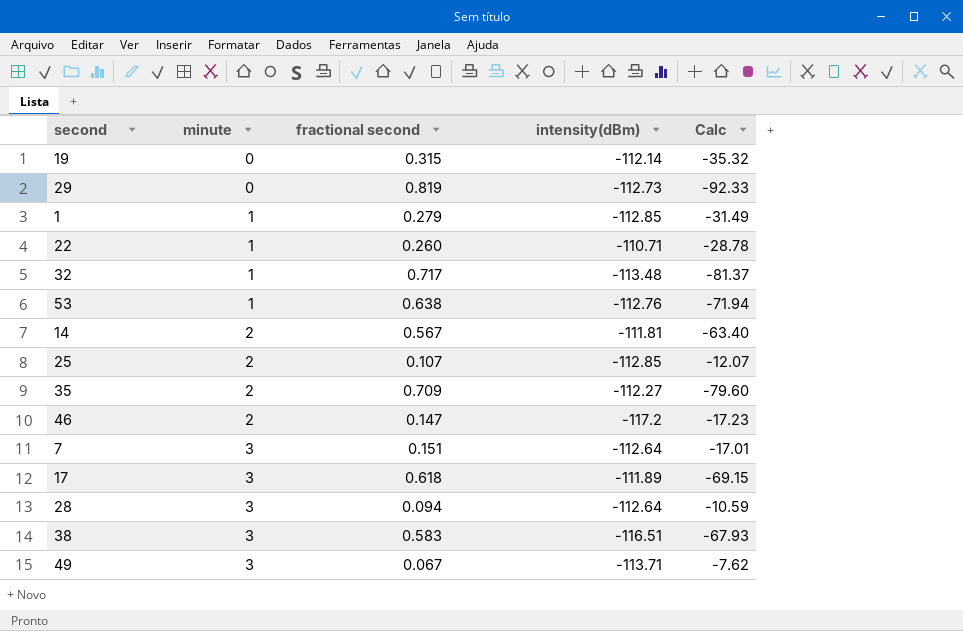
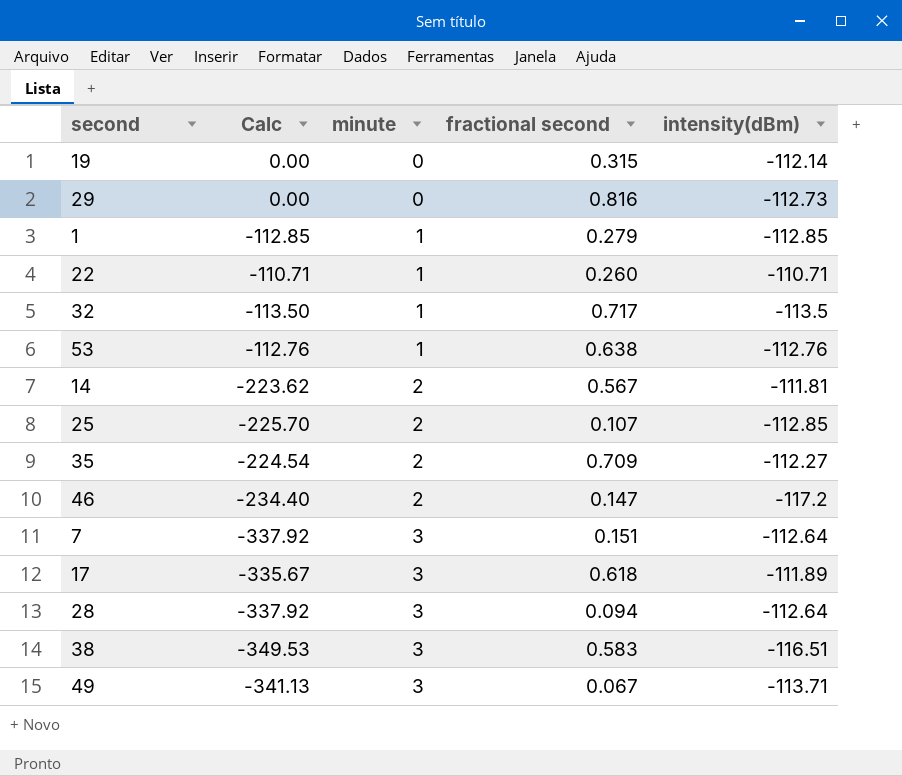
column Calc | formula: [fractional second] * [intensity(dBm)] -> [minute] * [intensity(dBm)]
column Calc | position: 5 -> 2
29 | fractional second: 0.819 -> 0.816
32 | intensity(dBm): -113.48 -> -113.5

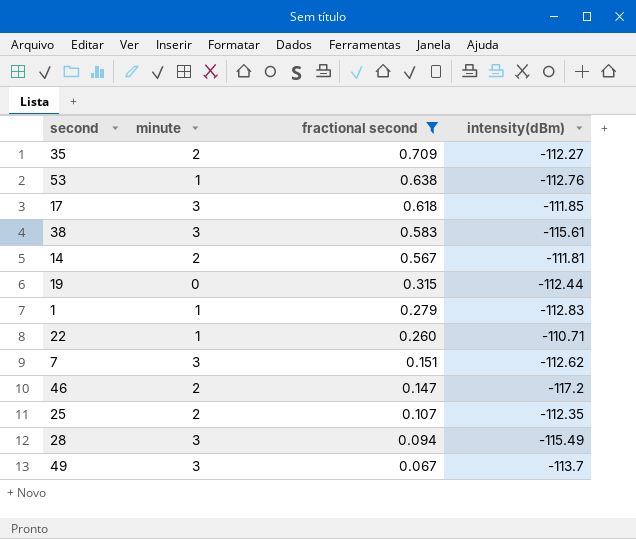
filter: none -> fractional second <= 0.709
row order: minute ascending -> fractional second descending
column Calc | formula: [minute] * [intensity(dBm)] -> none
17 | intensity(dBm): -111.89 -> -111.85
38 | intensity(dBm): -116.51 -> -115.61
19 | intensity(dBm): -112.14 -> -112.44
1 | intensity(dBm): -112.85 -> -112.83
7 | intensity(dBm): -112.64 -> -112.62
25 | intensity(dBm): -112.85 -> -112.35
28 | intensity(dBm): -112.64 -> -115.49
49 | intensity(dBm): -113.71 -> -113.7

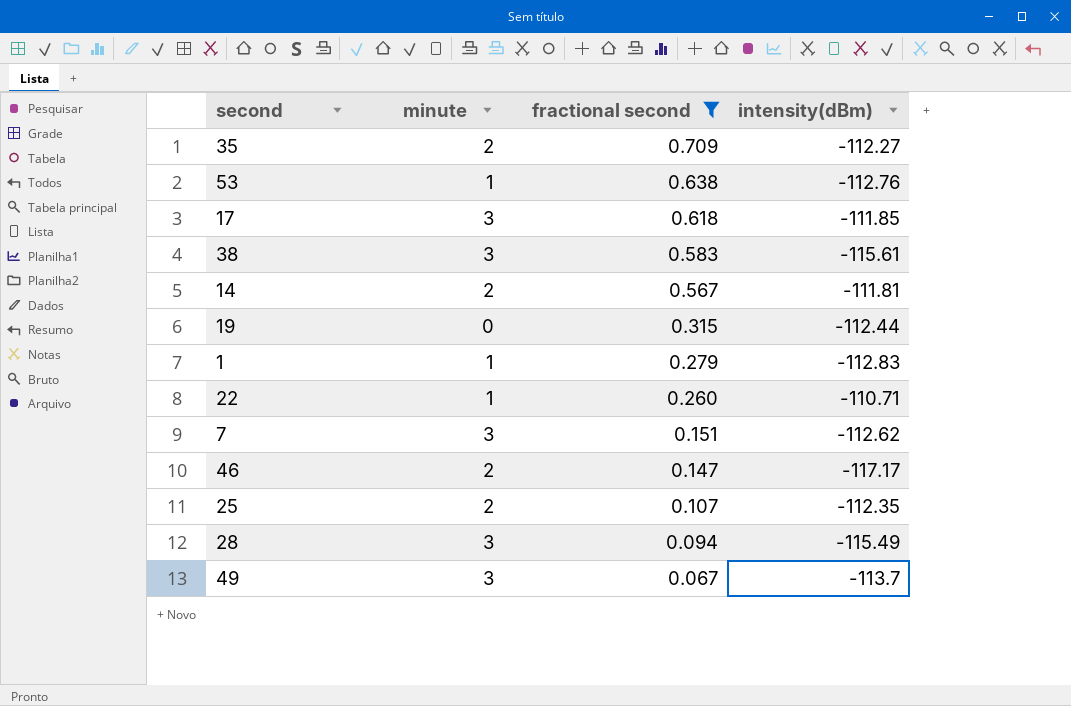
46 | intensity(dBm): -117.2 -> -117.17

